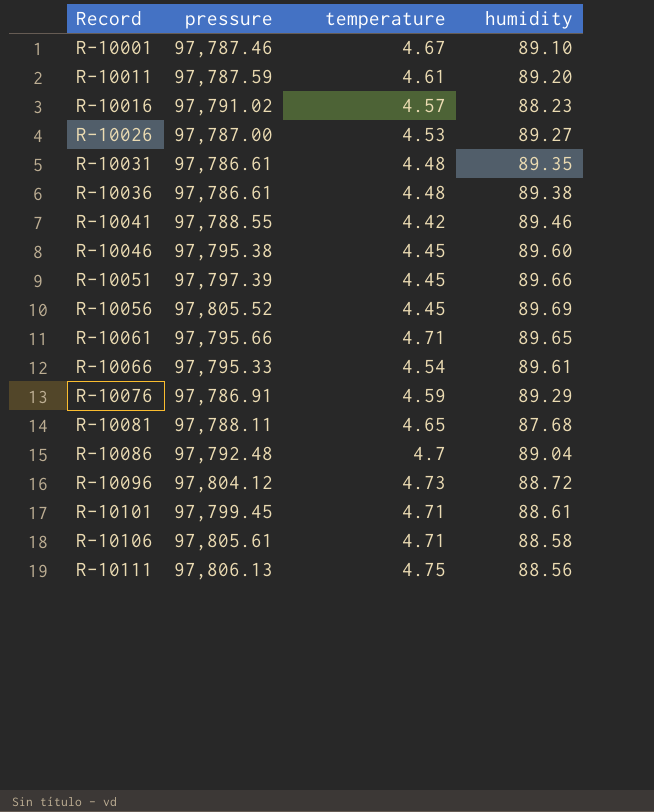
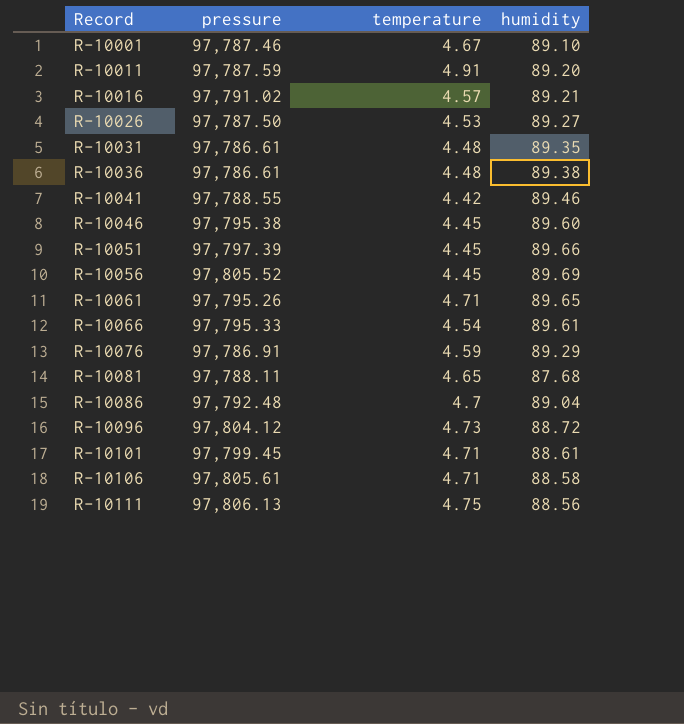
R-10011 | temperature: 4.61 -> 4.91
R-10016 | humidity: 88.23 -> 89.21
R-10026 | pressure: 97,787.00 -> 97,787.50
R-10061 | pressure: 97,795.66 -> 97,795.26

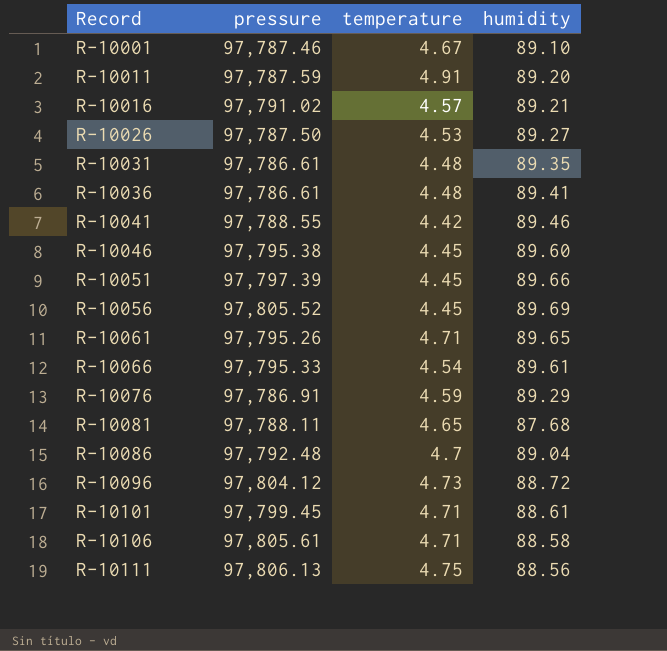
R-10036 | humidity: 89.38 -> 89.41

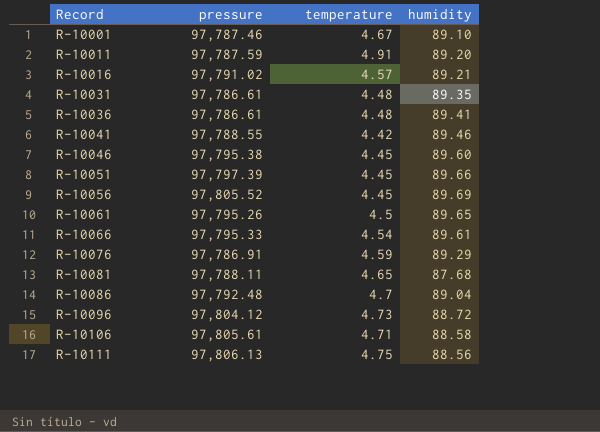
row R-10026: 97,787.50 | 4.53 | 89.27 -> none
row R-10101: 97,799.45 | 4.71 | 88.61 -> none
R-10061 | temperature: 4.71 -> 4.5

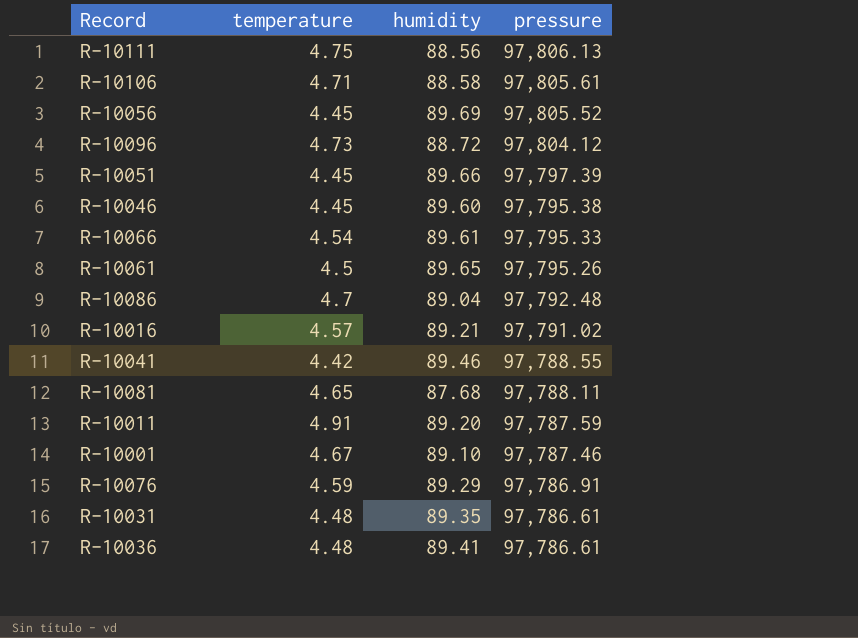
row order: Record ascending -> pressure descending
column pressure | position: 2 -> 4

